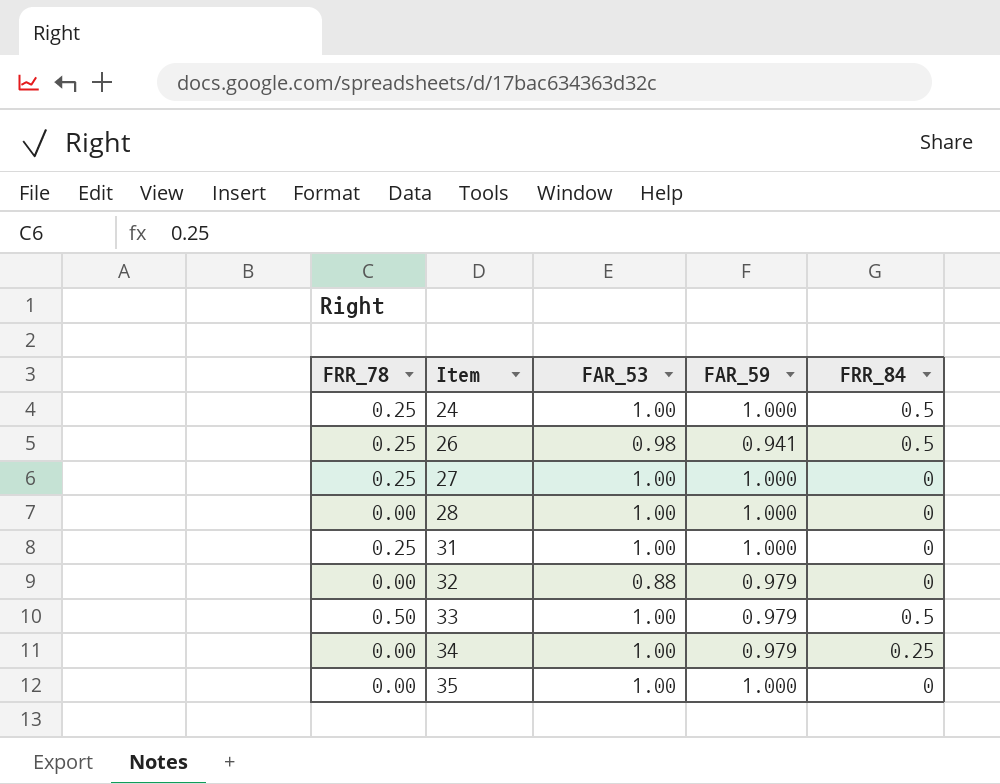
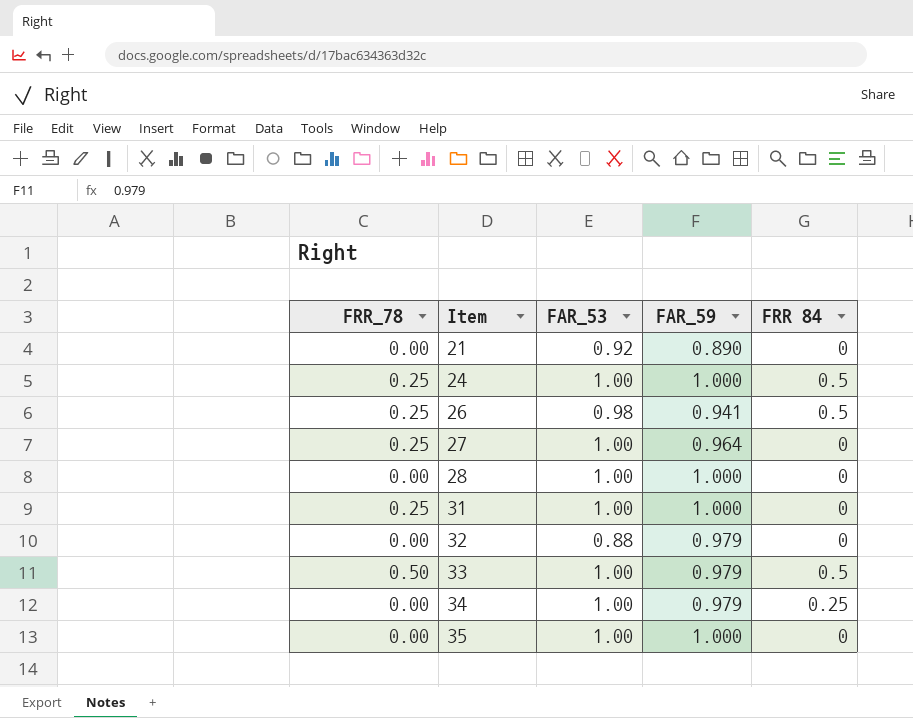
column name: FRR_84 -> FRR 84
row 21: none -> 0.00 | 0.92 | 0.890 | 0
27 | FAR_59: 1.000 -> 0.964

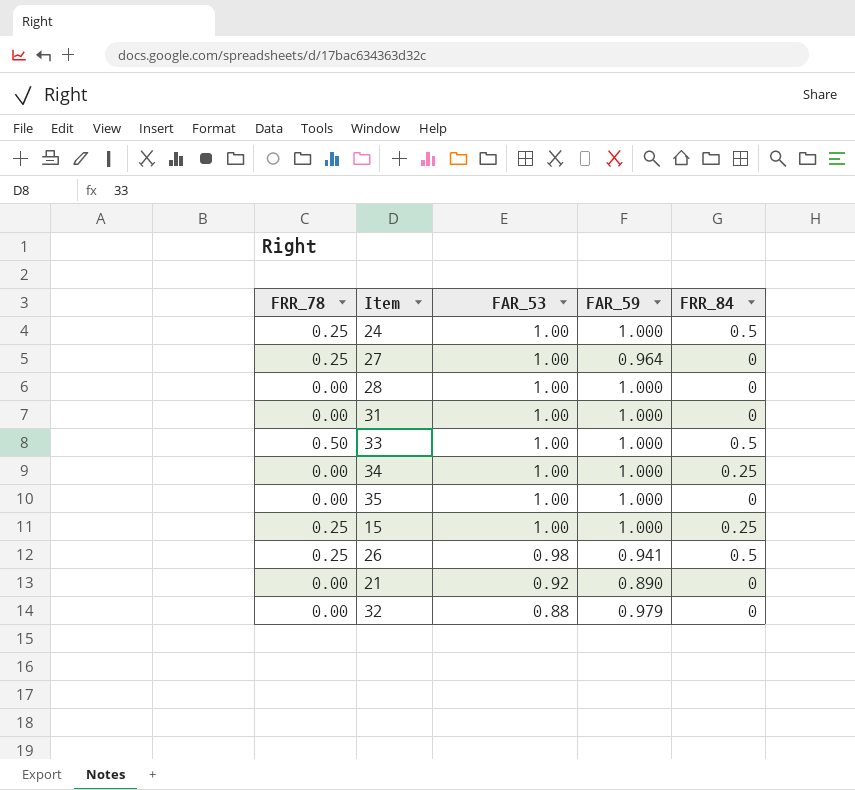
row order: Item ascending -> FAR_53 descending
column name: FRR 84 -> FRR_84
31 | FRR_78: 0.25 -> 0.00
33 | FAR_59: 0.979 -> 1.000
34 | FAR_59: 0.979 -> 1.000
row 15: none -> 0.25 | 1.00 | 1.000 | 0.25

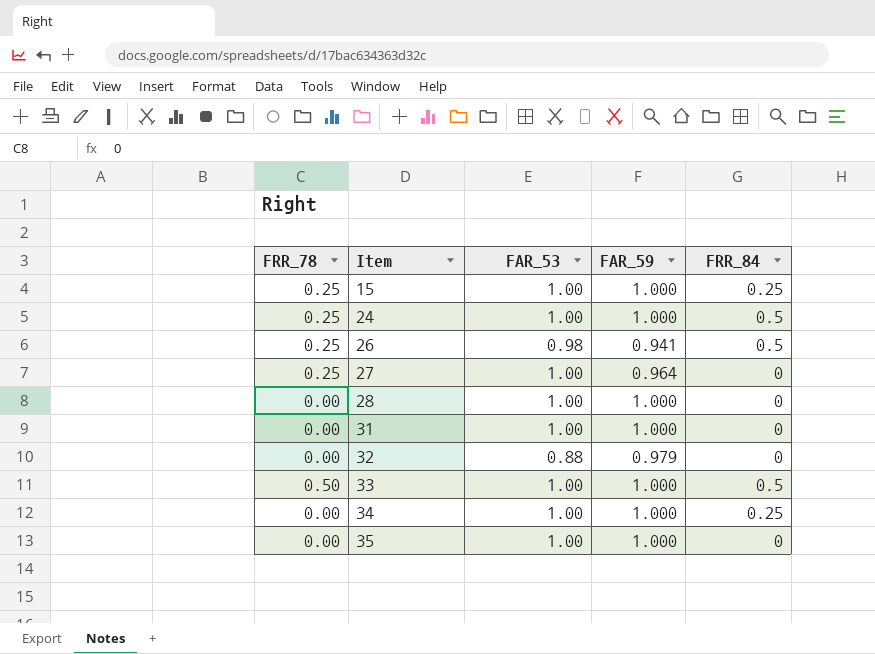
row order: FAR_53 descending -> Item ascending
row 21: 0.00 | 0.92 | 0.890 | 0 -> none

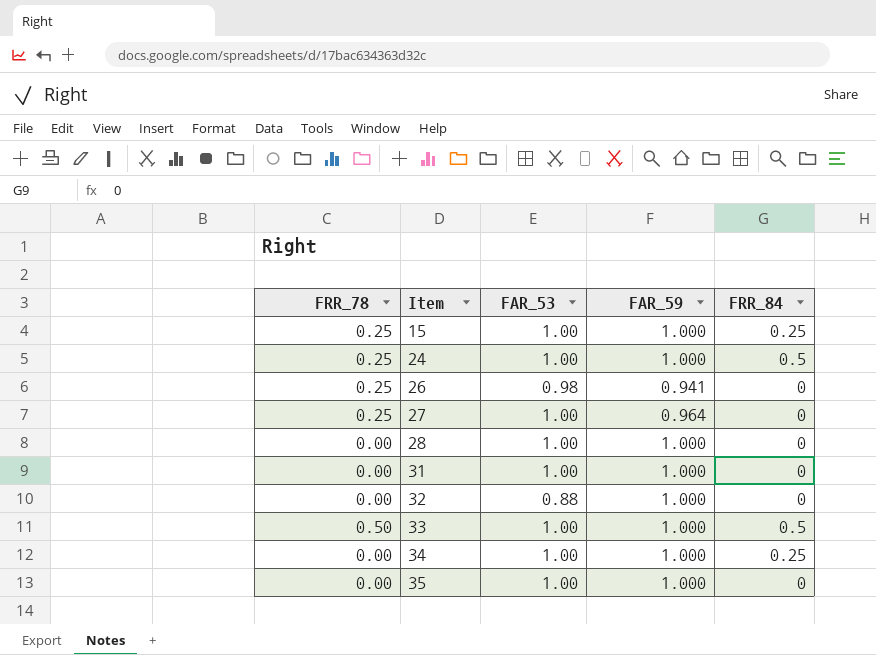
26 | FRR_84: 0.5 -> 0
32 | FAR_59: 0.979 -> 1.000

